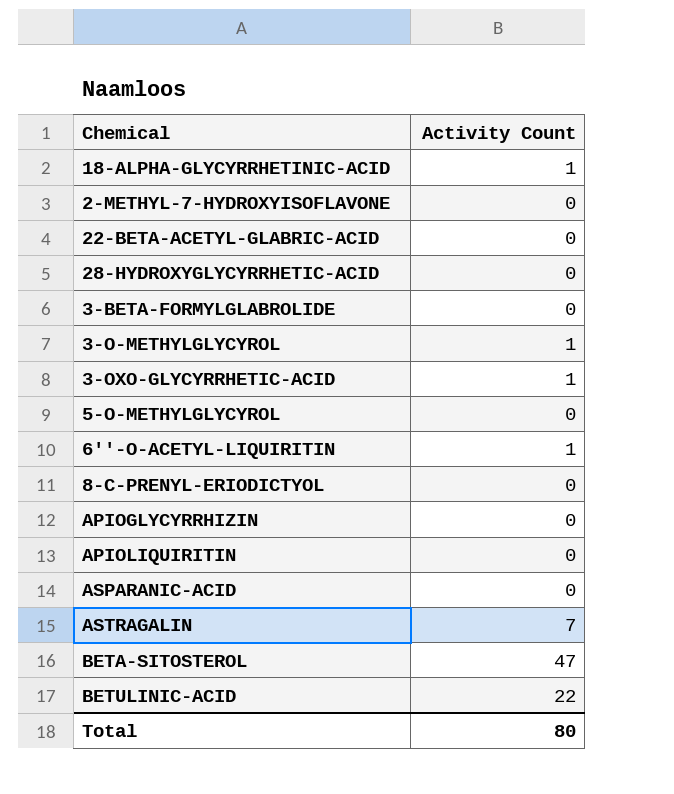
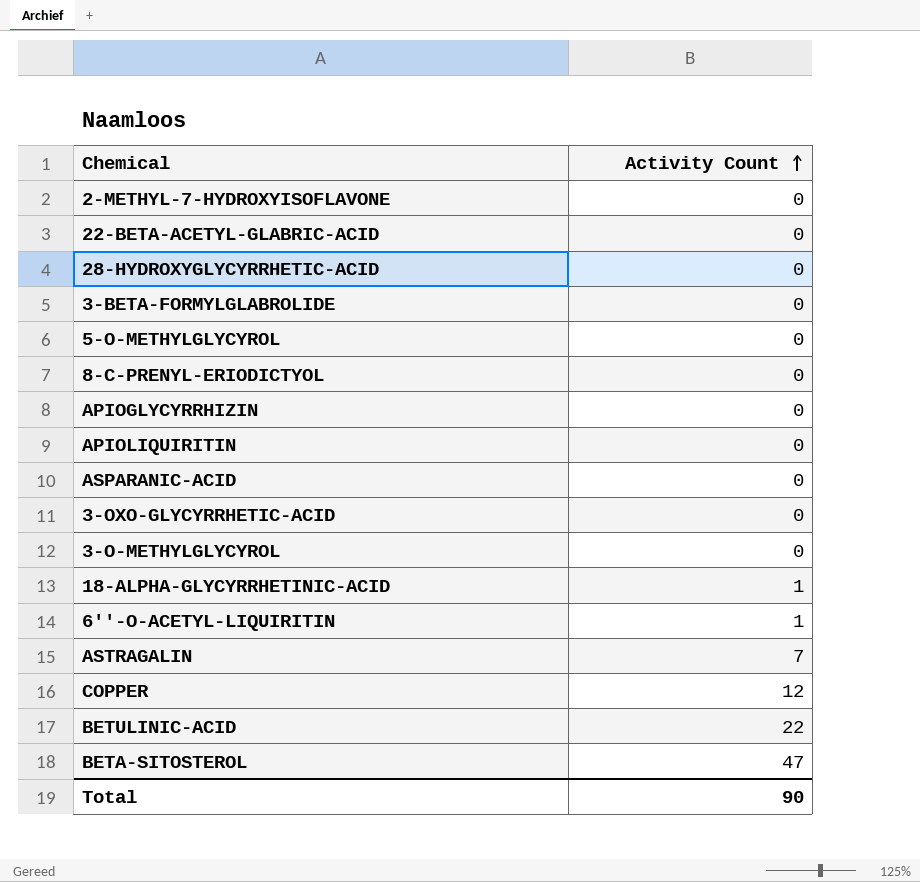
row order: none -> Activity Count ascending
3-OXO-GLYCYRRHETIC-ACID | Activity Count: 1 -> 0
3-O-METHYLGLYCYROL | Activity Count: 1 -> 0
row COPPER: none -> 12
Total | Activity Count: 80 -> 90

